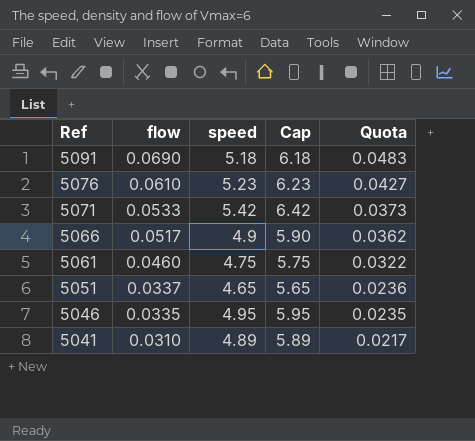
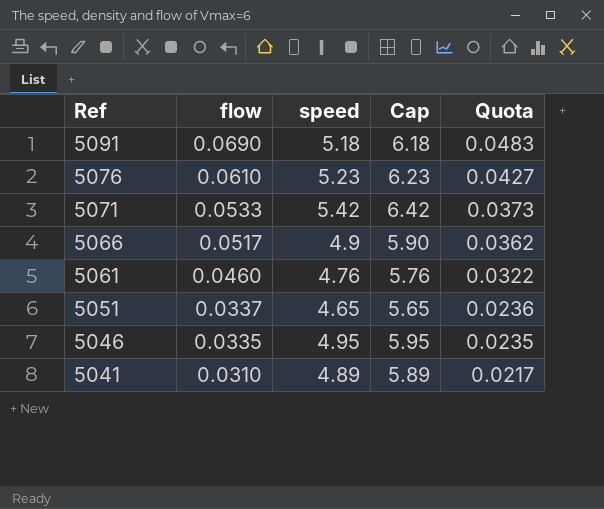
5061 | speed: 4.75 -> 4.76
5061 | Cap: 5.75 -> 5.76

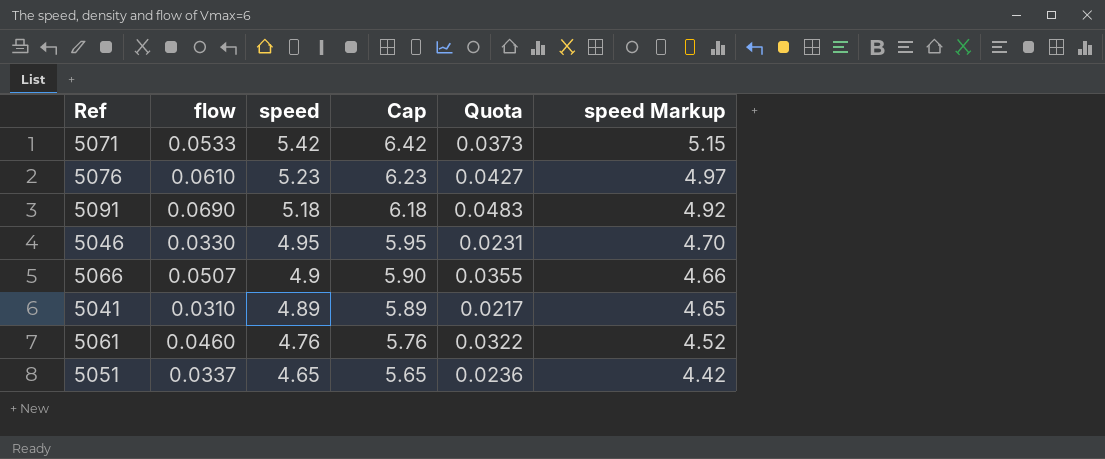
row order: Ref descending -> speed descending
column speed Markup | formula: none -> [speed] * 0.95
5046 | flow: 0.0335 -> 0.0330
5046 | Quota: 0.0235 -> 0.0231
5066 | flow: 0.0517 -> 0.0507
5066 | Quota: 0.0362 -> 0.0355

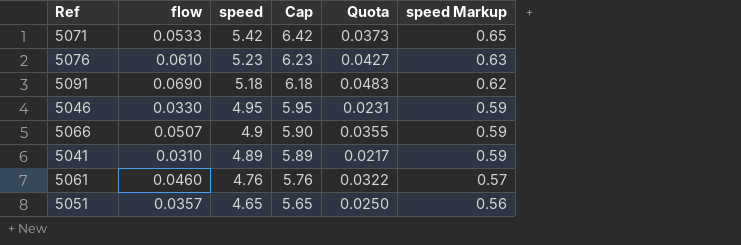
column speed Markup | formula: [speed] * 0.95 -> [speed] * 0.12
5051 | flow: 0.0337 -> 0.0357
5051 | Quota: 0.0236 -> 0.0250

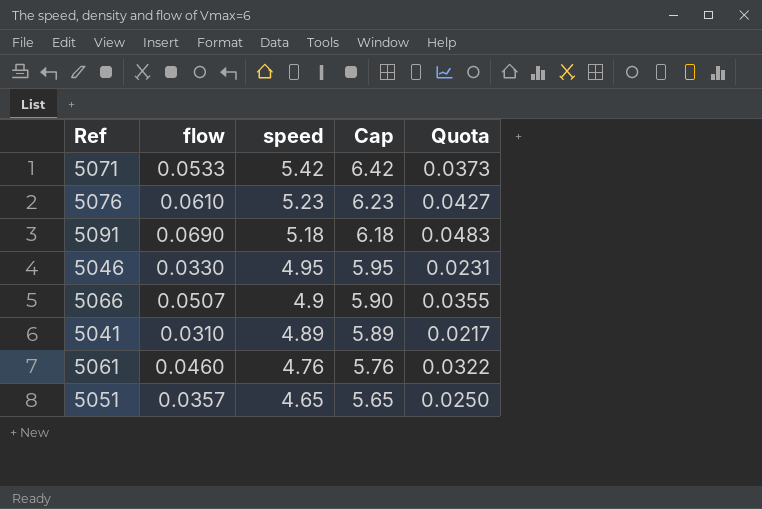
column speed Markup | formula: [speed] * 0.12 -> none

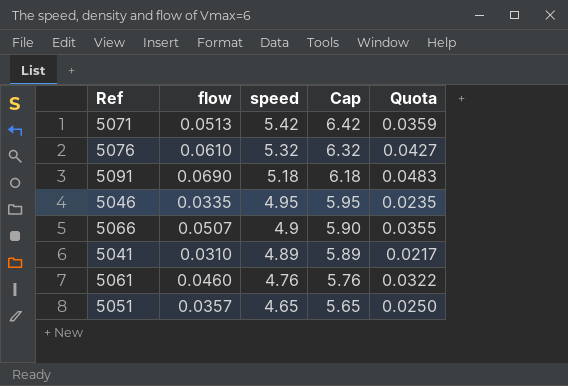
5071 | flow: 0.0533 -> 0.0513
5071 | Quota: 0.0373 -> 0.0359
5076 | speed: 5.23 -> 5.32
5076 | Cap: 6.23 -> 6.32
5046 | flow: 0.0330 -> 0.0335
5046 | Quota: 0.0231 -> 0.0235

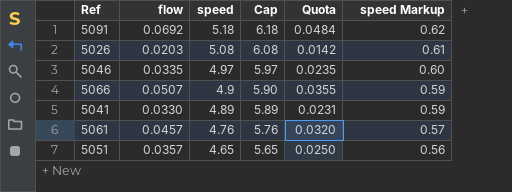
column speed Markup | formula: none -> [speed] * 0.12
row 5071: 0.0513 | 5.42 | 6.42 | 0.0359 -> none
row 5076: 0.0610 | 5.32 | 6.32 | 0.0427 -> none
5091 | flow: 0.0690 -> 0.0692
5091 | Quota: 0.0483 -> 0.0484
row 5026: none -> 0.0203 | 5.08 | 6.08 | 0.0142 | 0.61
5046 | speed: 4.95 -> 4.97
5046 | Cap: 5.95 -> 5.97
5041 | flow: 0.0310 -> 0.0330
5041 | Quota: 0.0217 -> 0.0231
5061 | flow: 0.0460 -> 0.0457
5061 | Quota: 0.0322 -> 0.0320

